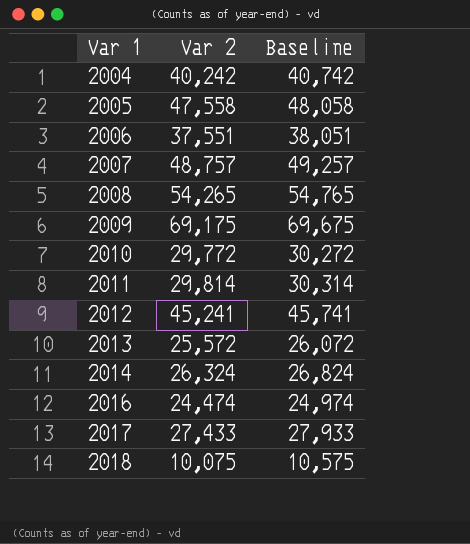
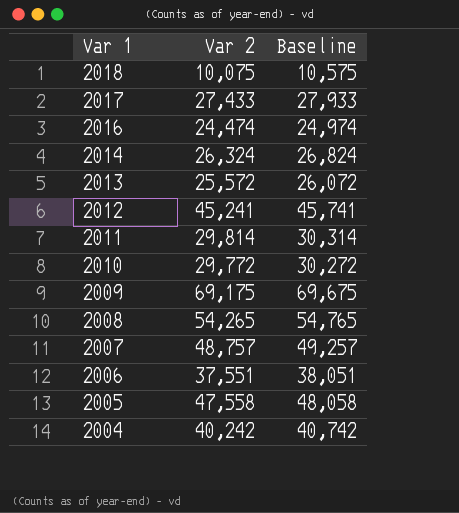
row order: Var 1 ascending -> Var 1 descending

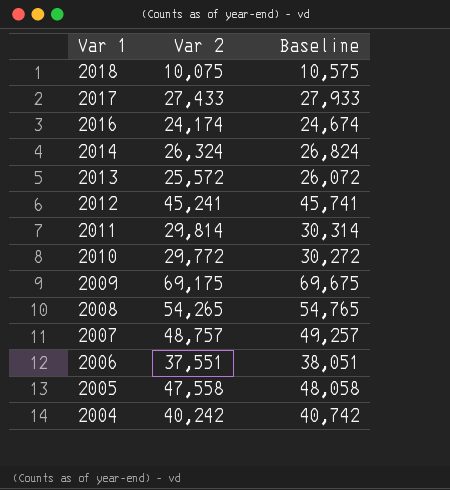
2016 | Var 2: 24,474 -> 24,174
2016 | Baseline: 24,974 -> 24,674

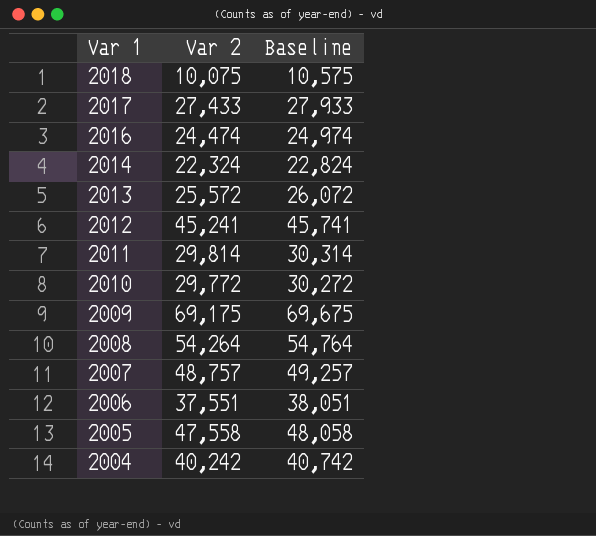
2016 | Var 2: 24,174 -> 24,474
2016 | Baseline: 24,674 -> 24,974
2014 | Var 2: 26,324 -> 22,324
2014 | Baseline: 26,824 -> 22,824
2008 | Var 2: 54,265 -> 54,264
2008 | Baseline: 54,765 -> 54,764

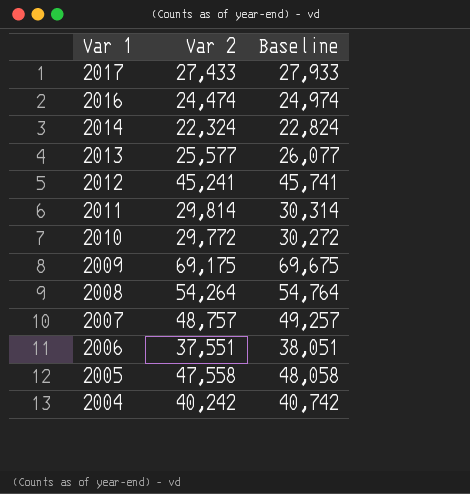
row 2018: 10,075 | 10,575 -> none
2013 | Var 2: 25,572 -> 25,577
2013 | Baseline: 26,072 -> 26,077

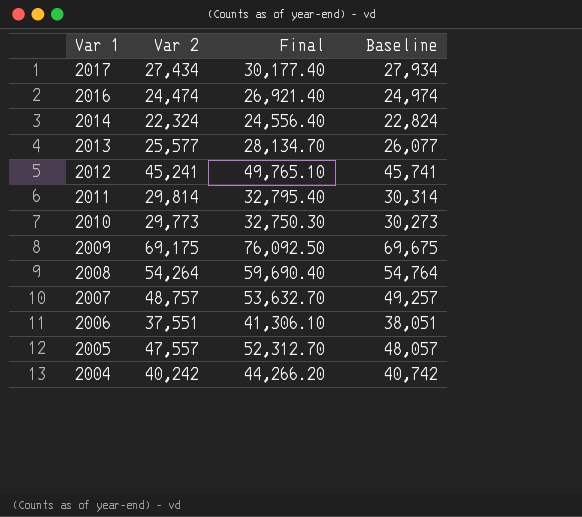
column Final | formula: none -> [Var 2] * 1.1
2017 | Var 2: 27,433 -> 27,434
2017 | Baseline: 27,933 -> 27,934
2010 | Var 2: 29,772 -> 29,773
2010 | Baseline: 30,272 -> 30,273
2005 | Var 2: 47,558 -> 47,557
2005 | Baseline: 48,058 -> 48,057

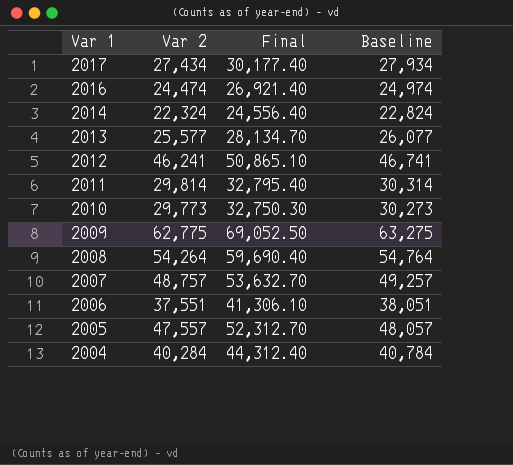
2012 | Var 2: 45,241 -> 46,241
2012 | Final: 49,765.10 -> 50,865.10
2012 | Baseline: 45,741 -> 46,741
2009 | Var 2: 69,175 -> 62,775
2009 | Final: 76,092.50 -> 69,052.50
2009 | Baseline: 69,675 -> 63,275
2004 | Var 2: 40,242 -> 40,284
2004 | Final: 44,266.20 -> 44,312.40
2004 | Baseline: 40,742 -> 40,784

